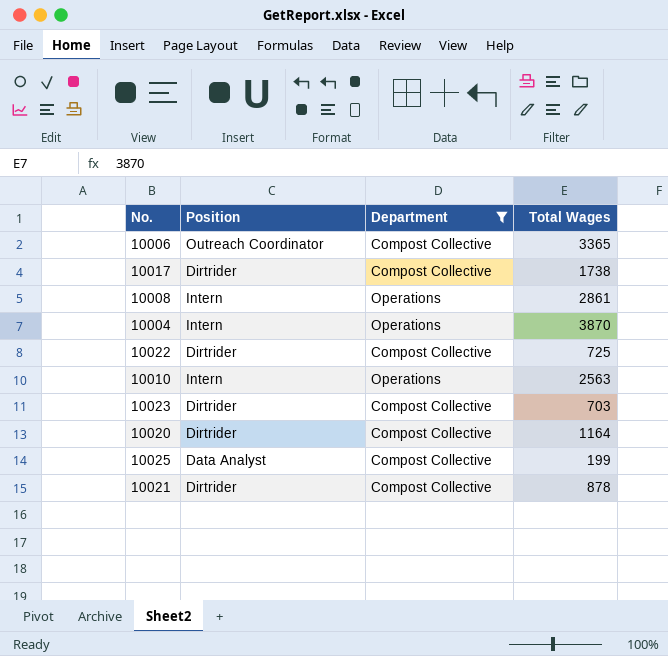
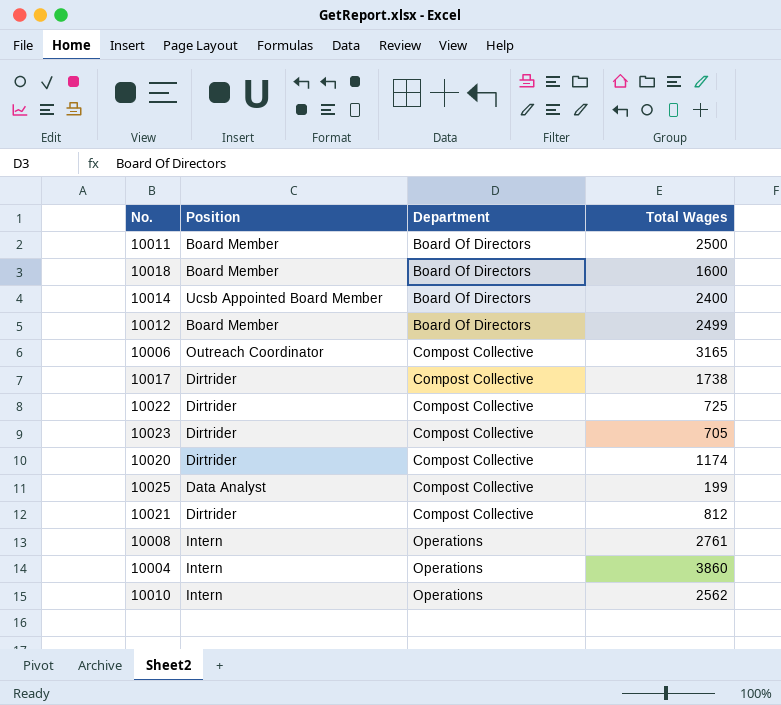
filter: Department != Board Of Directors -> none
row order: none -> Department ascending
10006 | Total Wages: 3365 -> 3165
10023 | Total Wages: 703 -> 705
10020 | Total Wages: 1164 -> 1174
10021 | Total Wages: 878 -> 812
10008 | Total Wages: 2861 -> 2761
10004 | Total Wages: 3870 -> 3860
10010 | Total Wages: 2563 -> 2562

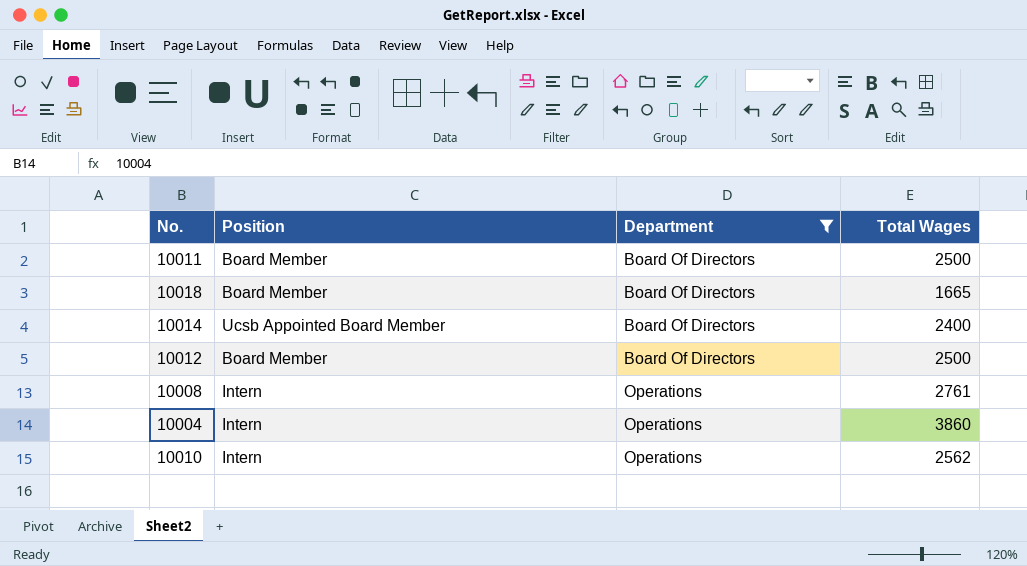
filter: none -> Department != Compost Collective
10018 | Total Wages: 1600 -> 1665
10012 | Total Wages: 2499 -> 2500

